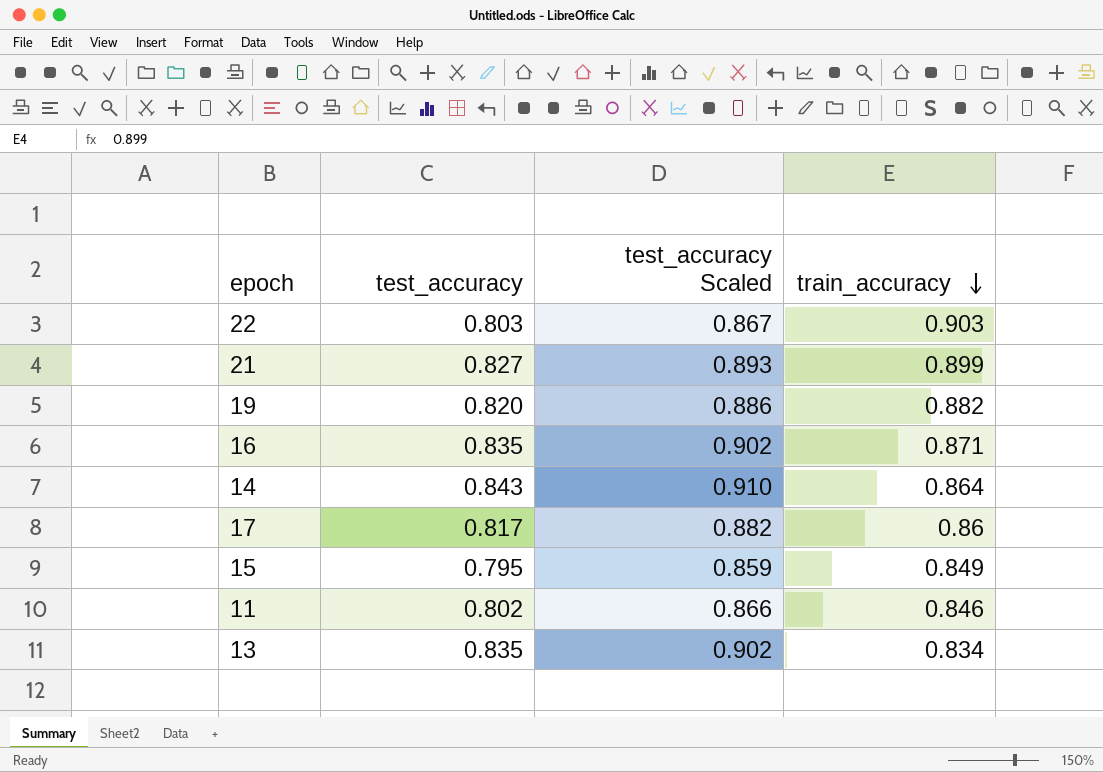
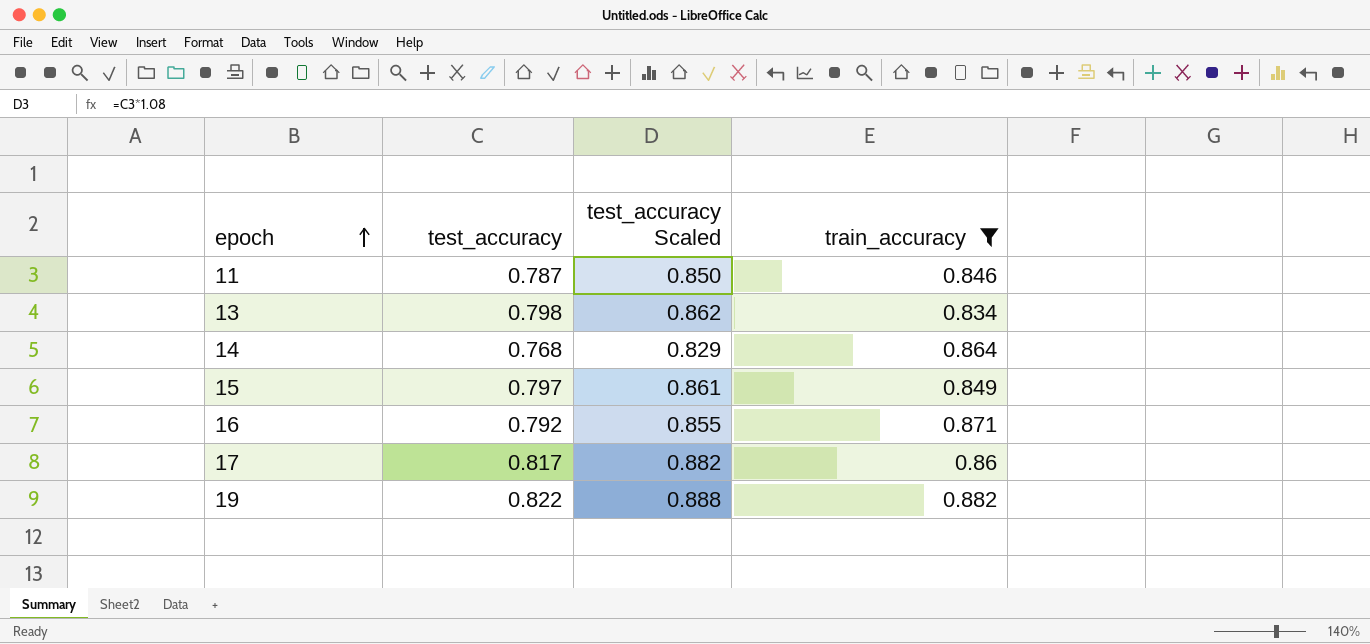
filter: none -> train_accuracy <= 0.882
row order: train_accuracy descending -> epoch ascending
11 | test_accuracy: 0.802 -> 0.787
11 | test_accuracy Scaled: 0.866 -> 0.850
13 | test_accuracy: 0.835 -> 0.798
13 | test_accuracy Scaled: 0.902 -> 0.862
14 | test_accuracy: 0.843 -> 0.768
14 | test_accuracy Scaled: 0.910 -> 0.829
15 | test_accuracy: 0.795 -> 0.797
15 | test_accuracy Scaled: 0.859 -> 0.861
16 | test_accuracy: 0.835 -> 0.792
16 | test_accuracy Scaled: 0.902 -> 0.855
19 | test_accuracy: 0.820 -> 0.822
19 | test_accuracy Scaled: 0.886 -> 0.888

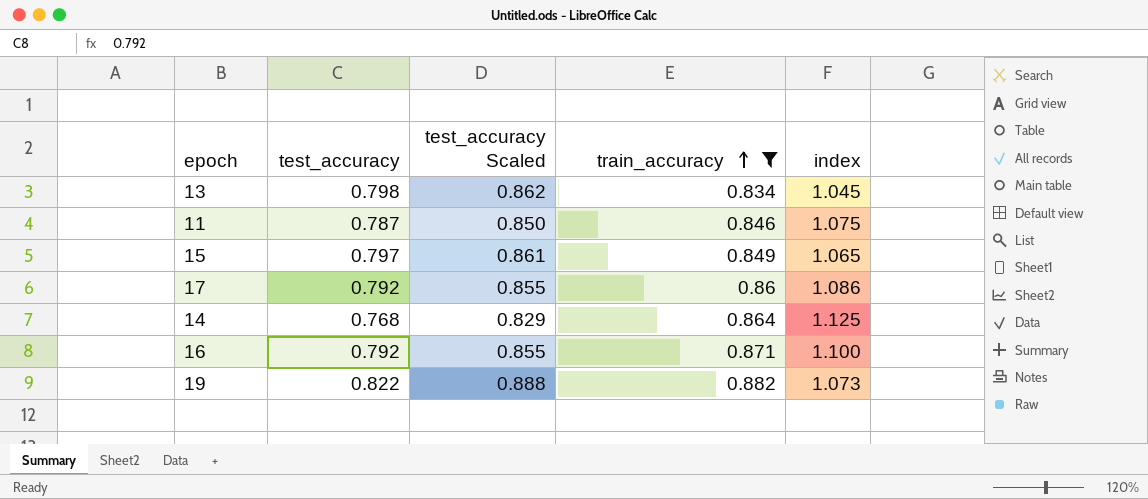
row order: epoch ascending -> train_accuracy ascending
column index | formula: none -> [train_accuracy] / [test_accuracy]
17 | test_accuracy: 0.817 -> 0.792
17 | test_accuracy Scaled: 0.882 -> 0.855

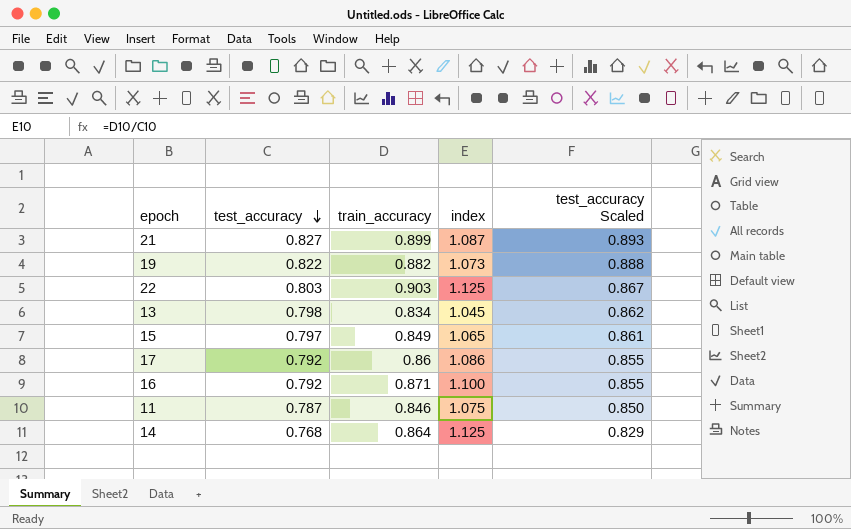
filter: train_accuracy <= 0.882 -> none
row order: train_accuracy ascending -> test_accuracy descending
column test_accuracy Scaled | position: 3 -> 5

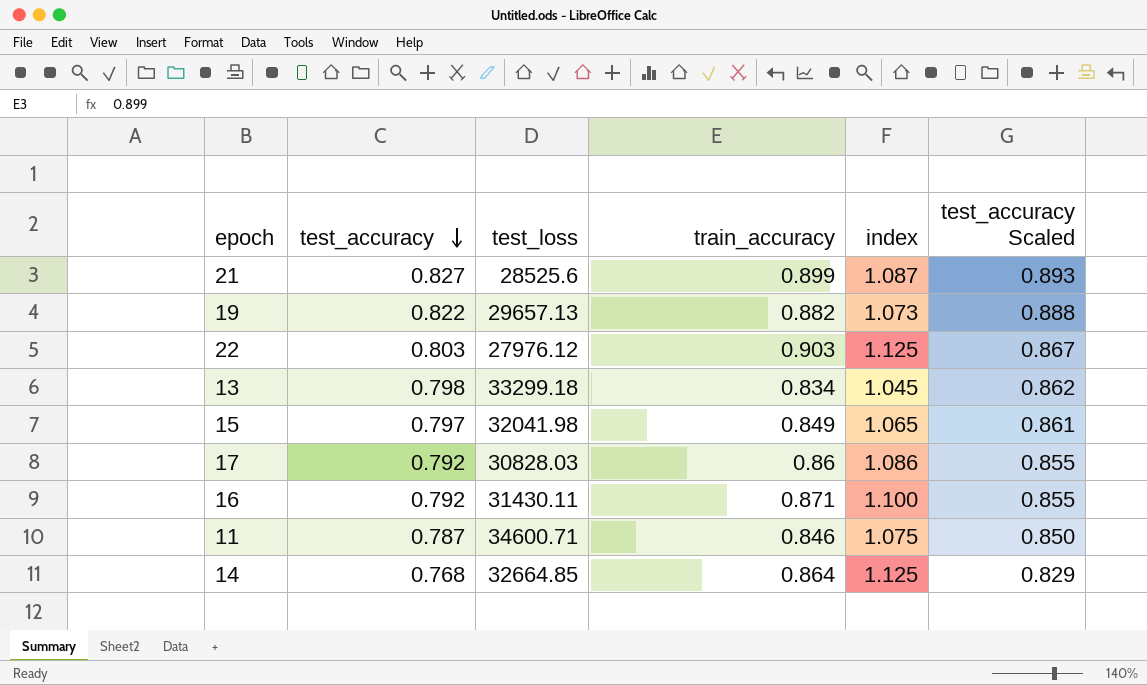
column test_loss | position: none -> 3

